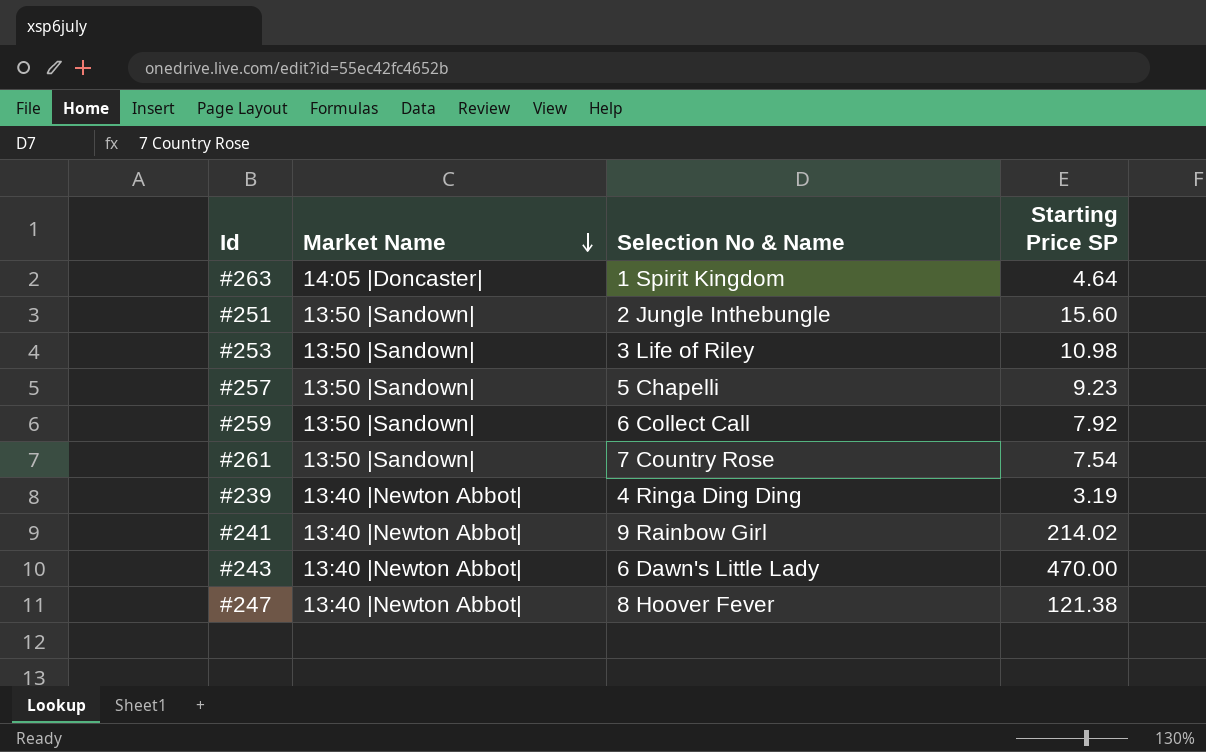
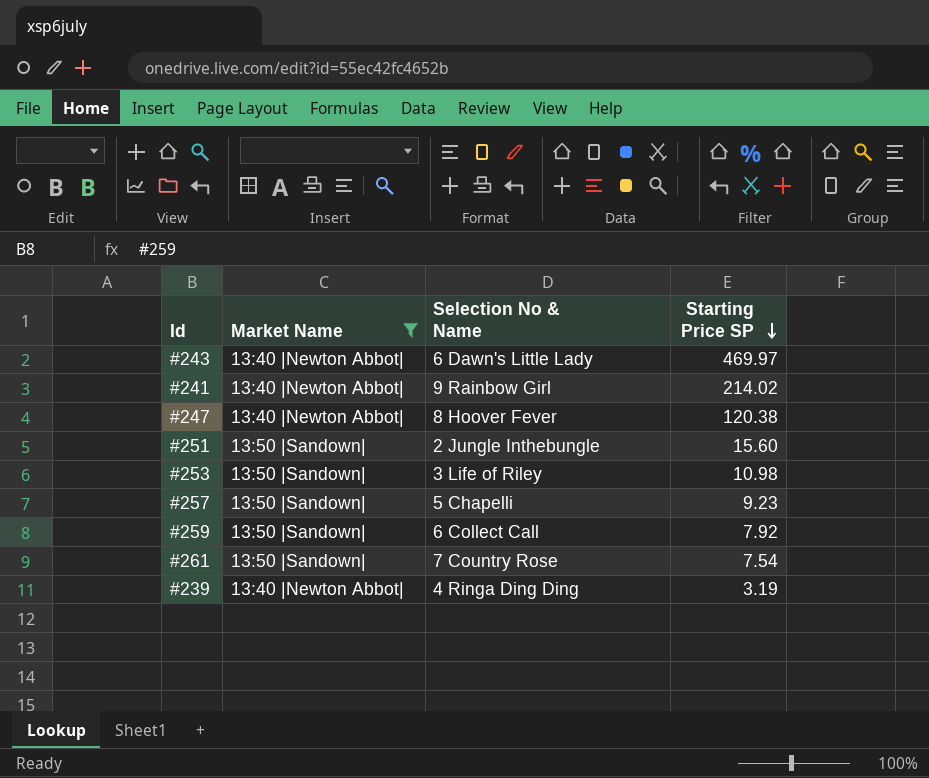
filter: none -> Market Name != 14:05 |Doncaster|
row order: Market Name descending -> Starting Price SP descending
#243 | Starting Price SP: 470.00 -> 469.97
#247 | Starting Price SP: 121.38 -> 120.38

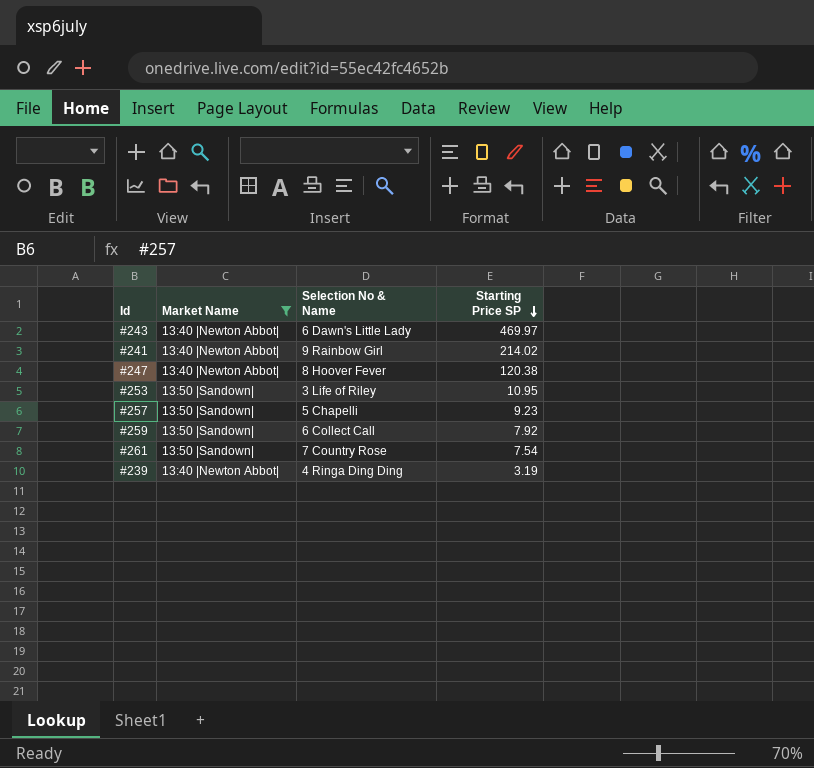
row #251: 13:50 |Sandown| | 2 Jungle Inthebungle | 15.60 -> none
#253 | Starting Price SP: 10.98 -> 10.95

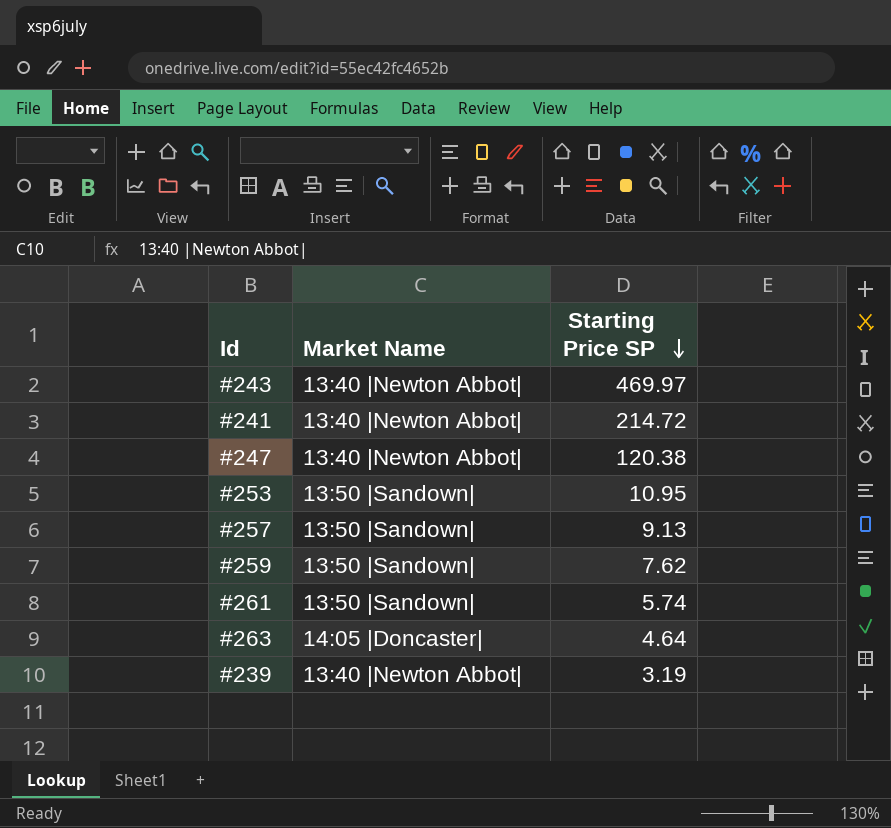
filter: Market Name != 14:05 |Doncaster| -> none
column Selection No & Name | position: 3 -> none
#241 | Starting Price SP: 214.02 -> 214.72
#257 | Starting Price SP: 9.23 -> 9.13
#259 | Starting Price SP: 7.92 -> 7.62
#261 | Starting Price SP: 7.54 -> 5.74

